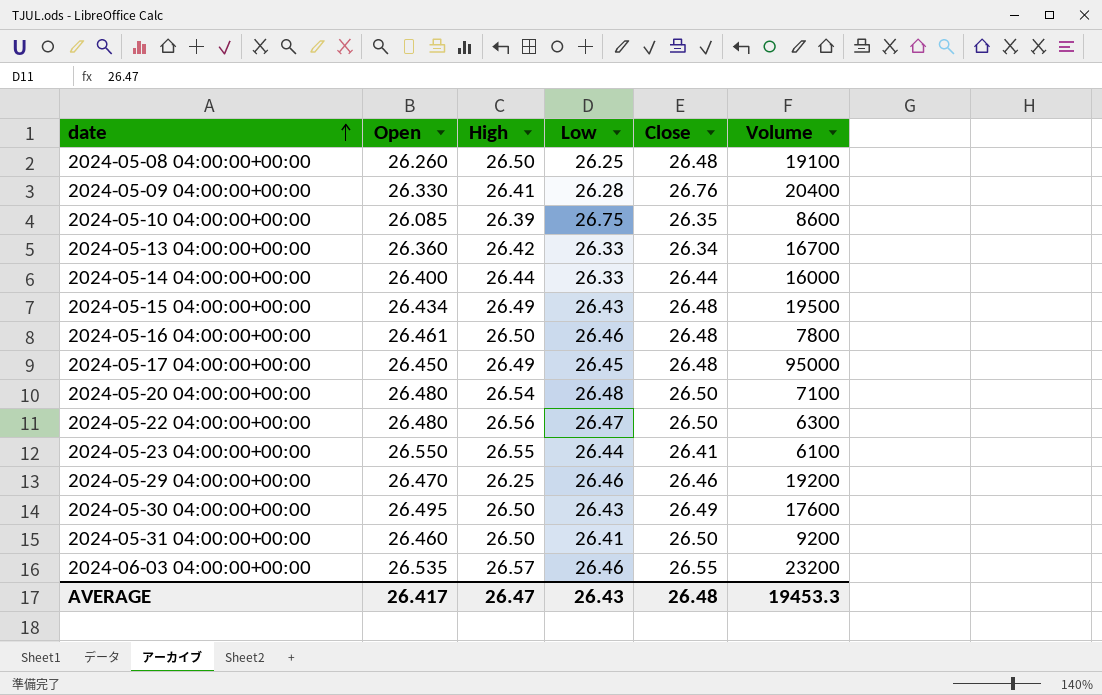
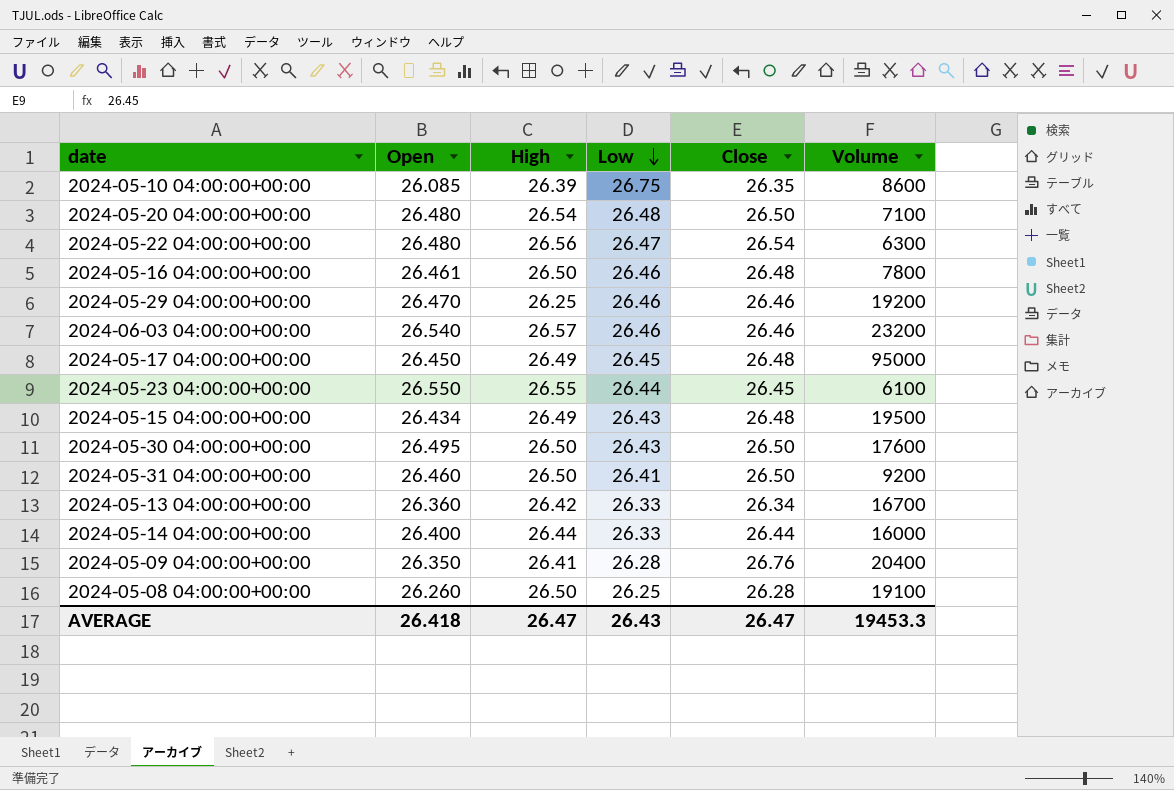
row order: date ascending -> Low descending
2024-05-22 04:00:00+00:00 | Close: 26.50 -> 26.54
2024-06-03 04:00:00+00:00 | Open: 26.535 -> 26.540
2024-06-03 04:00:00+00:00 | Close: 26.55 -> 26.46
2024-05-23 04:00:00+00:00 | Close: 26.41 -> 26.45
2024-05-30 04:00:00+00:00 | Close: 26.49 -> 26.50
2024-05-09 04:00:00+00:00 | Open: 26.330 -> 26.350
2024-05-08 04:00:00+00:00 | Close: 26.48 -> 26.28
AVERAGE | Open: 26.417 -> 26.418
AVERAGE | Close: 26.48 -> 26.47

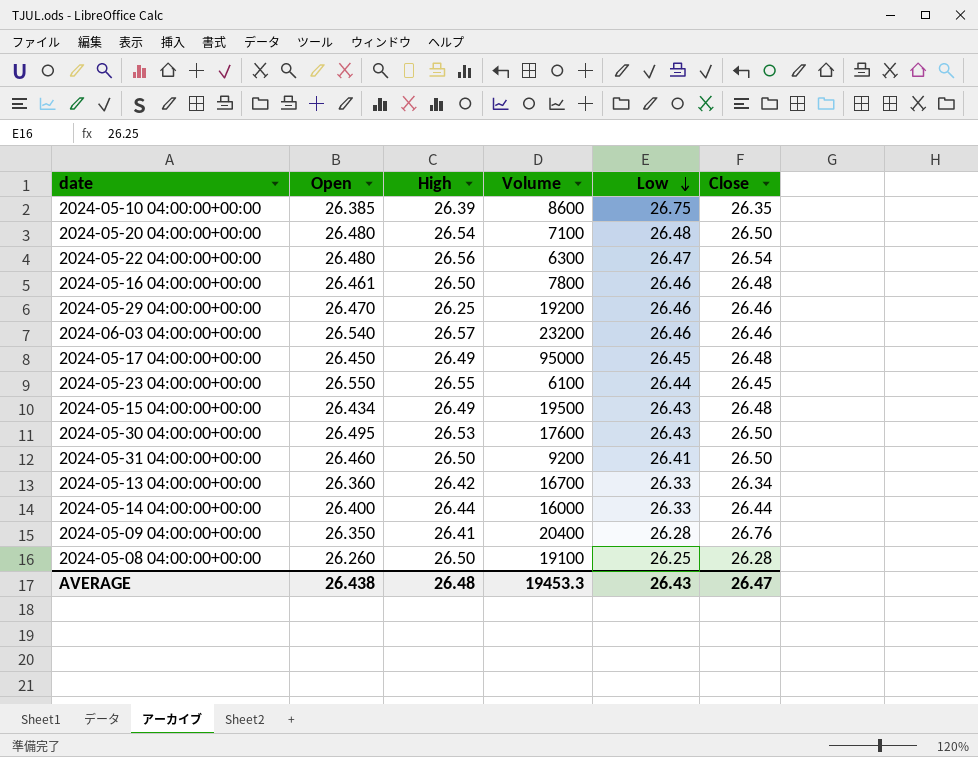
column Volume | position: 6 -> 4
2024-05-10 04:00:00+00:00 | Open: 26.085 -> 26.385
2024-05-30 04:00:00+00:00 | High: 26.50 -> 26.53
AVERAGE | Open: 26.418 -> 26.438
AVERAGE | High: 26.47 -> 26.48

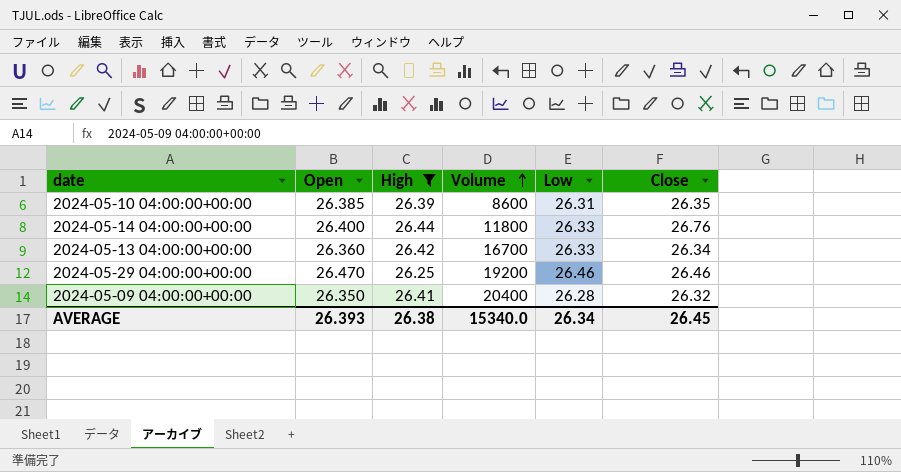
filter: none -> High <= 26.44
row order: Low descending -> Volume ascending
2024-05-10 04:00:00+00:00 | Low: 26.75 -> 26.31
2024-05-14 04:00:00+00:00 | Volume: 16000 -> 11800
2024-05-14 04:00:00+00:00 | Close: 26.44 -> 26.76
2024-05-09 04:00:00+00:00 | Close: 26.76 -> 26.32
AVERAGE | Open: 26.438 -> 26.393
AVERAGE | High: 26.48 -> 26.38
AVERAGE | Volume: 19453.3 -> 15340.0
AVERAGE | Low: 26.43 -> 26.34
AVERAGE | Close: 26.47 -> 26.45

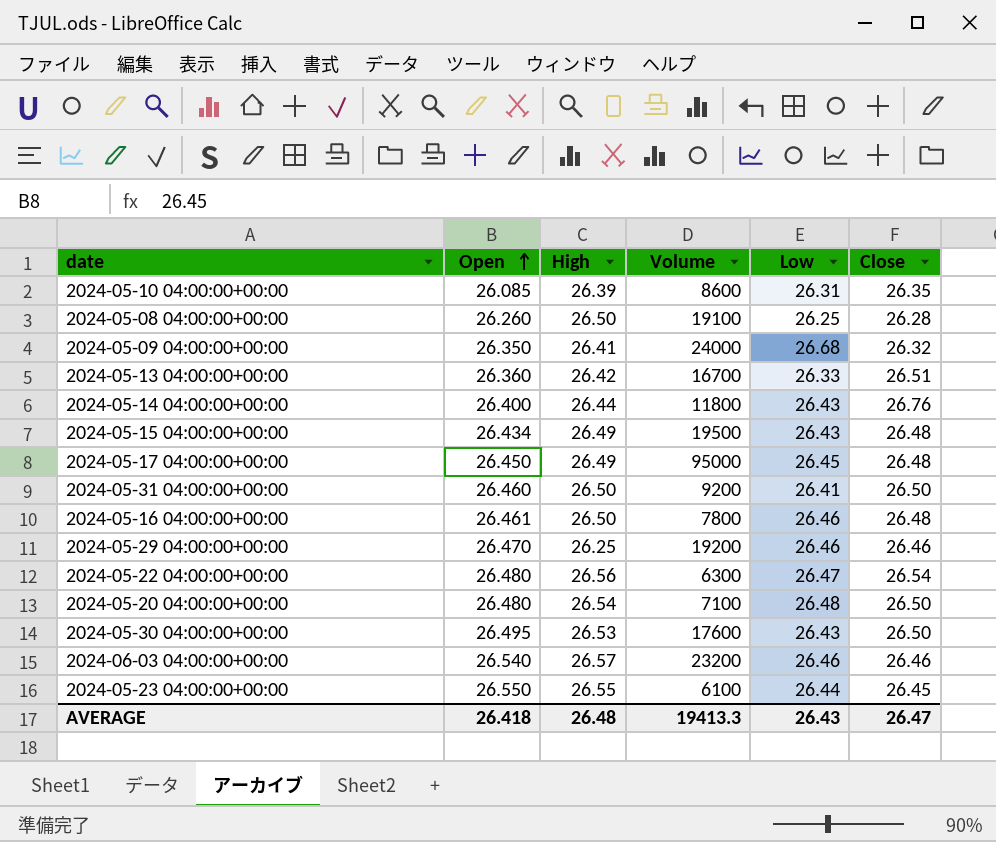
filter: High <= 26.44 -> none
row order: Volume ascending -> Open ascending
2024-05-10 04:00:00+00:00 | Open: 26.385 -> 26.085
2024-05-09 04:00:00+00:00 | Volume: 20400 -> 24000
2024-05-09 04:00:00+00:00 | Low: 26.28 -> 26.68
2024-05-13 04:00:00+00:00 | Close: 26.34 -> 26.51
2024-05-14 04:00:00+00:00 | Low: 26.33 -> 26.43
AVERAGE | Open: 26.393 -> 26.418
AVERAGE | High: 26.38 -> 26.48
AVERAGE | Volume: 15340.0 -> 19413.3
AVERAGE | Low: 26.34 -> 26.43
AVERAGE | Close: 26.45 -> 26.47

